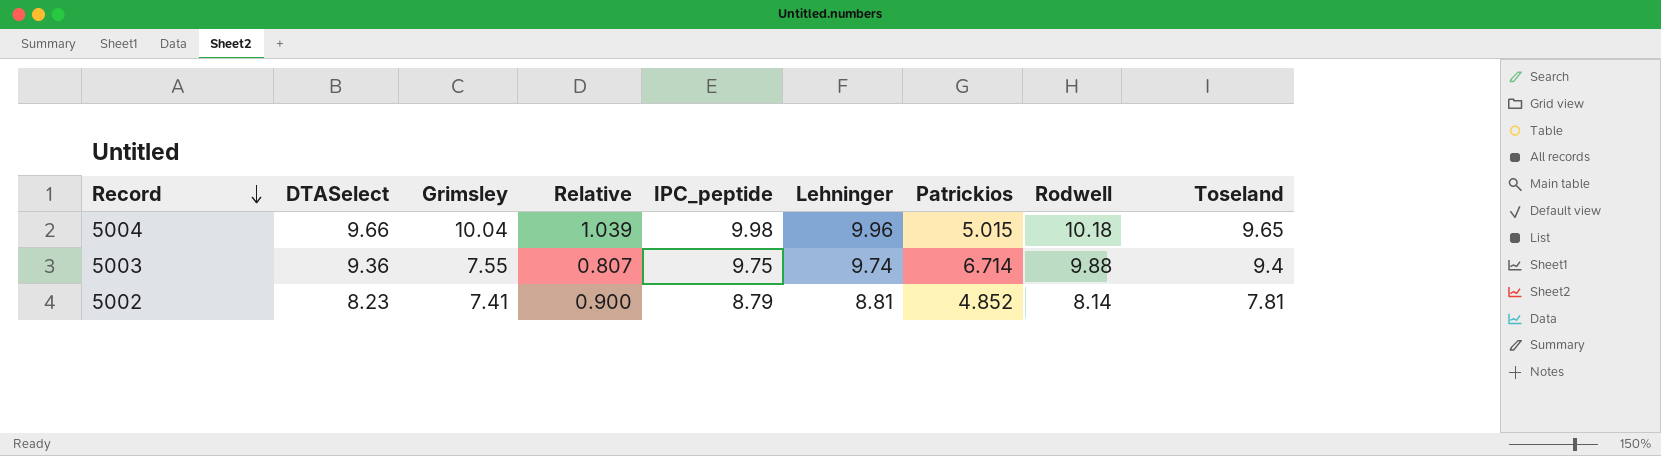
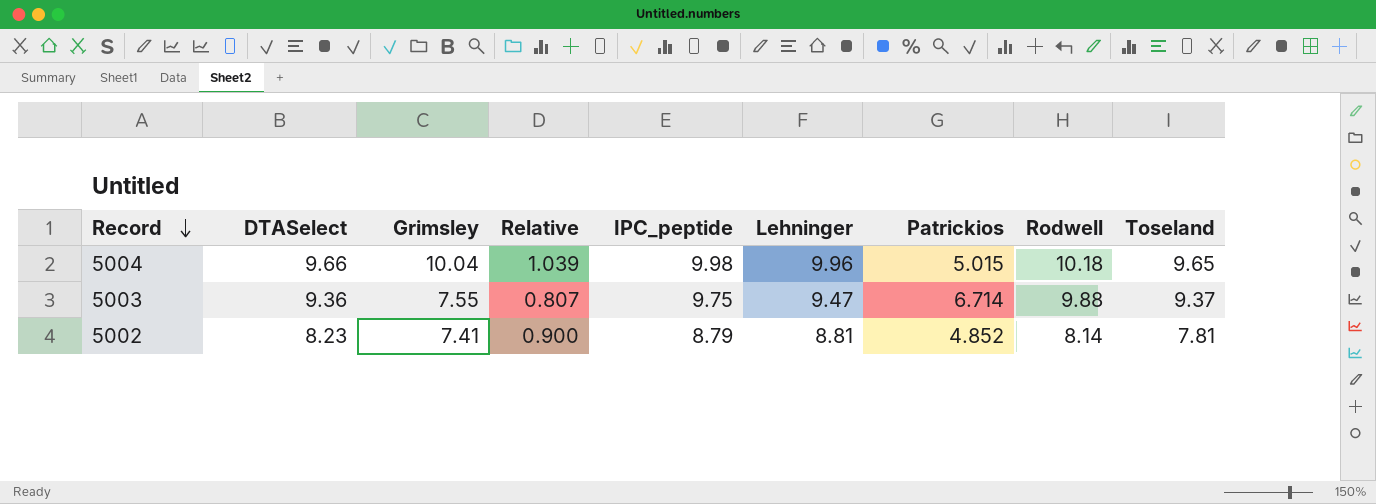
5003 | Lehninger: 9.74 -> 9.47
5003 | Toseland: 9.4 -> 9.37

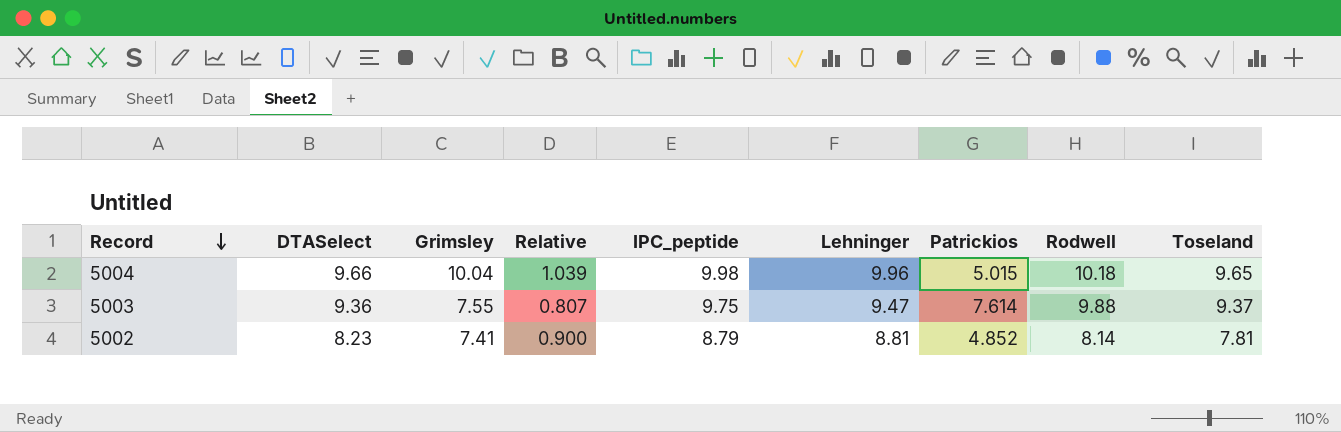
5003 | Patrickios: 6.714 -> 7.614

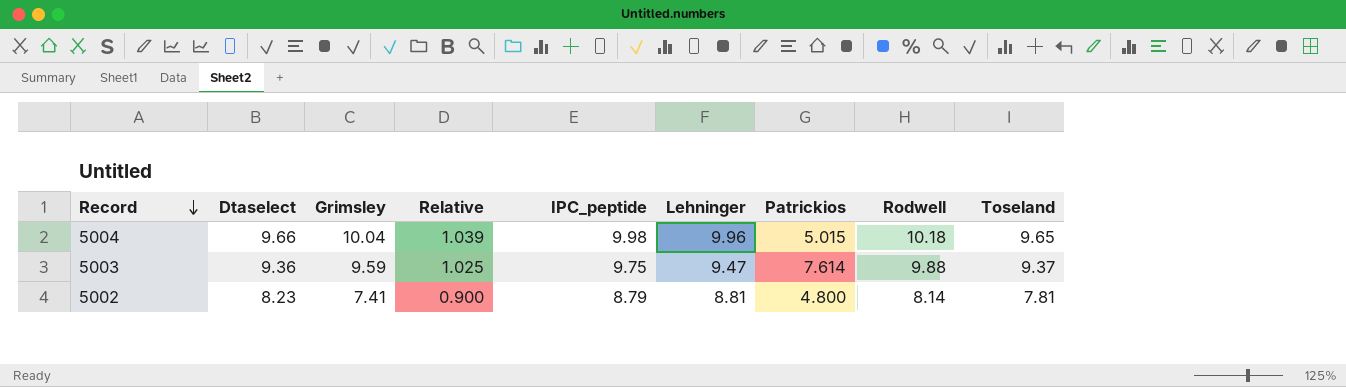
column name: DTASelect -> Dtaselect
5003 | Grimsley: 7.55 -> 9.59
5003 | Relative: 0.807 -> 1.025
5002 | Patrickios: 4.852 -> 4.800

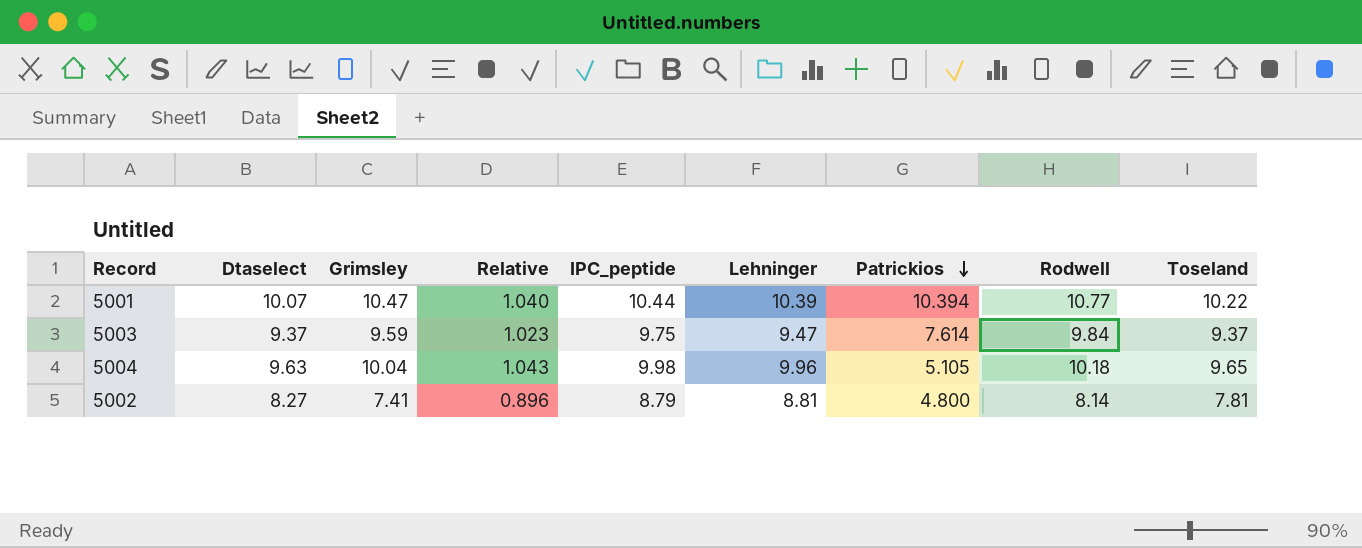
row order: Record descending -> Patrickios descending
row 5001: none -> 10.07 | 10.47 | 1.040 | 10.44 | 10.39 | 10.394 | 10.77 | 10.22
5003 | Dtaselect: 9.36 -> 9.37
5003 | Relative: 1.025 -> 1.023
5003 | Rodwell: 9.88 -> 9.84
5004 | Dtaselect: 9.66 -> 9.63
5004 | Relative: 1.039 -> 1.043
5004 | Patrickios: 5.015 -> 5.105
5002 | Dtaselect: 8.23 -> 8.27
5002 | Relative: 0.900 -> 0.896

